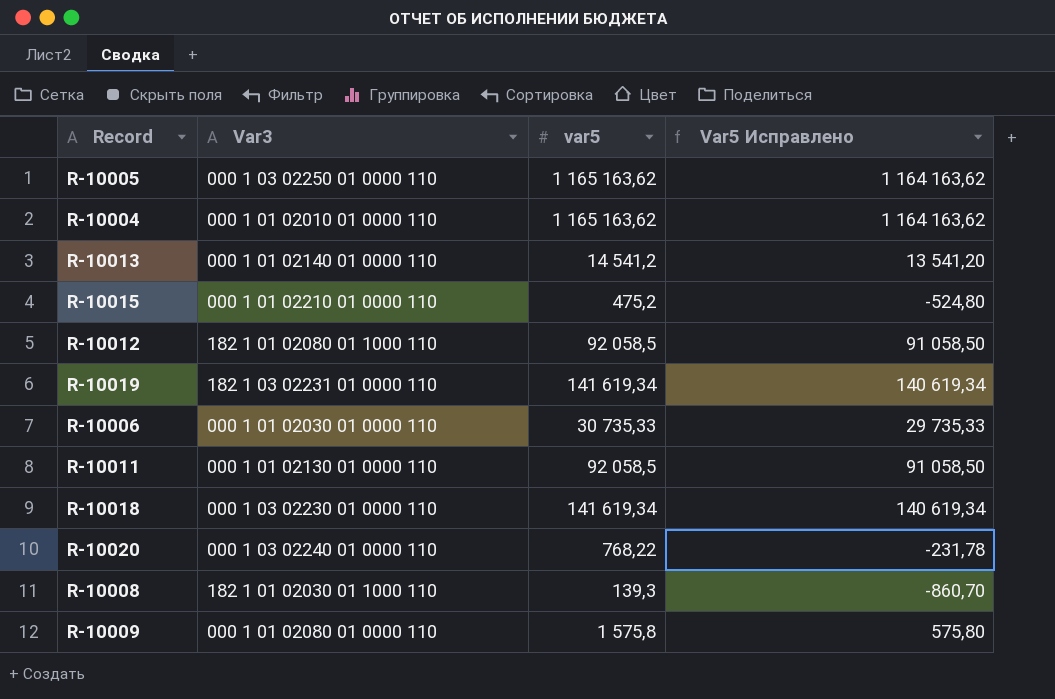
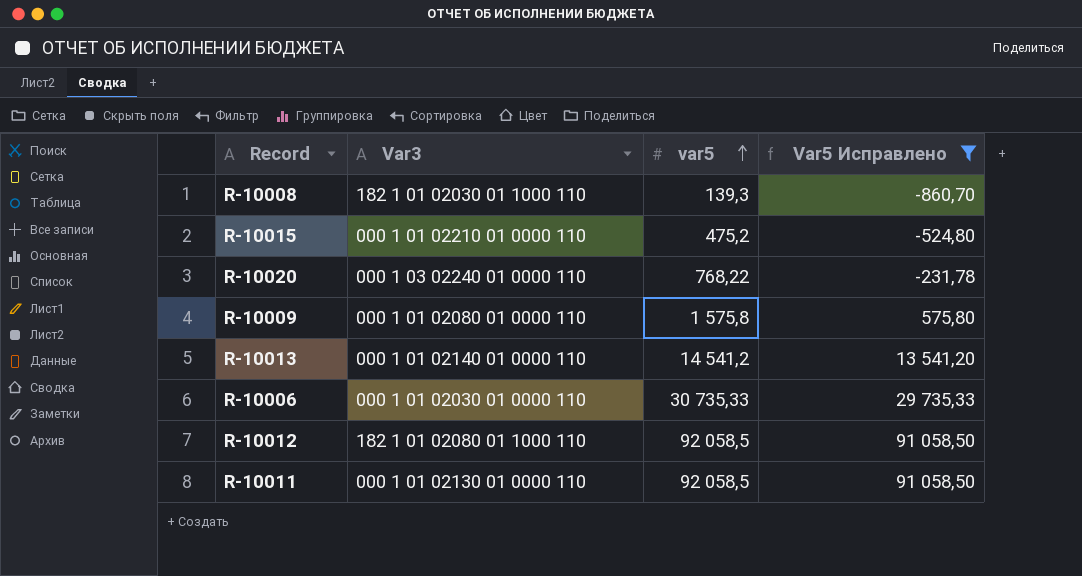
filter: none -> Var5 Исправлено <= 91 058,50
row order: none -> var5 ascending

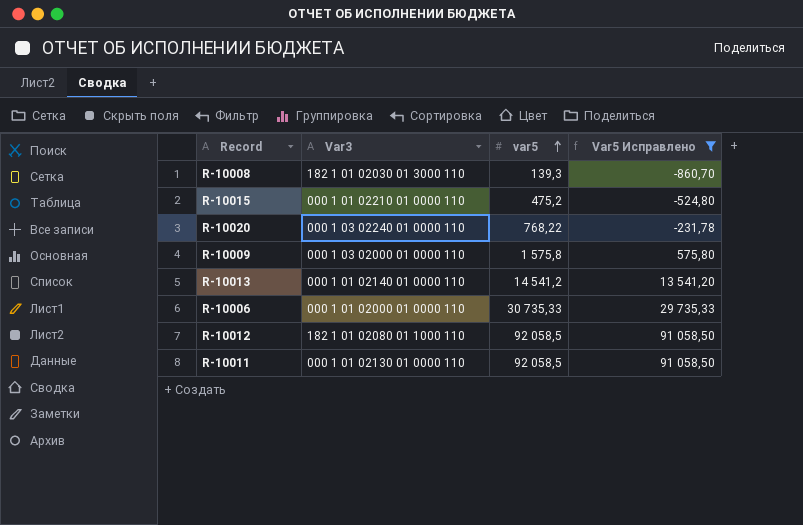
R-10008 | Var3: 182 1 01 02030 01 1000 110 -> 182 1 01 02030 01 3000 110
R-10009 | Var3: 000 1 01 02080 01 0000 110 -> 000 1 03 02000 01 0000 110
R-10006 | Var3: 000 1 01 02030 01 0000 110 -> 000 1 01 02000 01 0000 110

